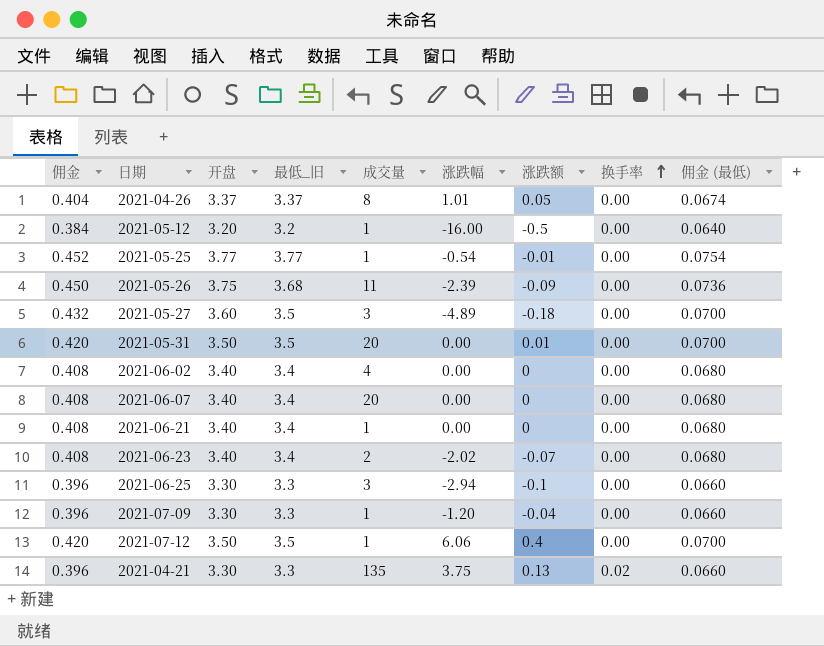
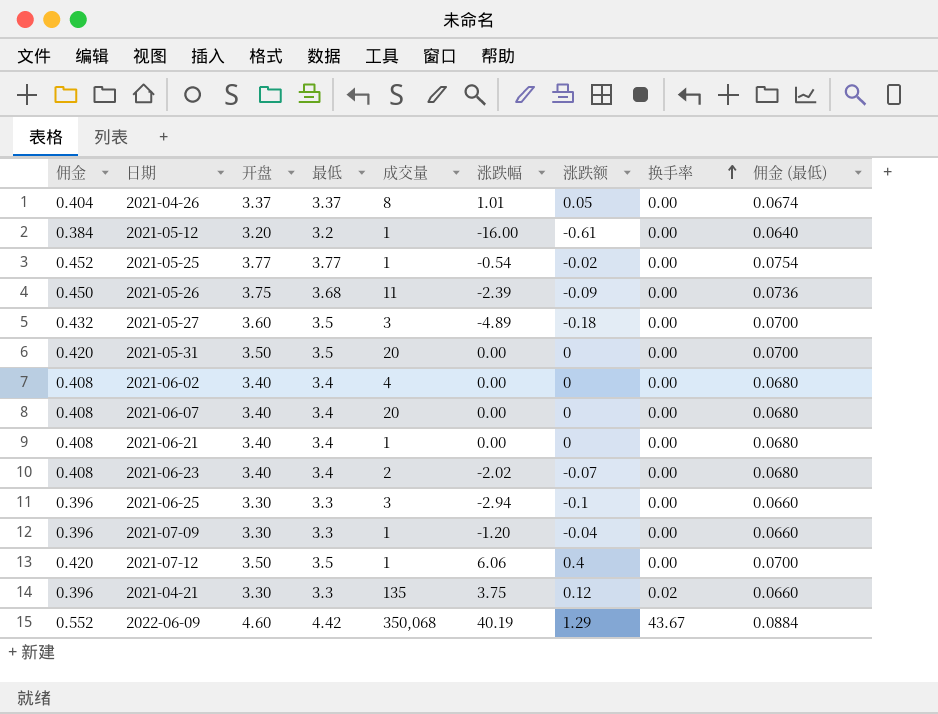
column name: 最低_旧 -> 最低
2021-05-12 | 涨跌额: -0.5 -> -0.61
2021-05-25 | 涨跌额: -0.01 -> -0.02
2021-05-31 | 涨跌额: 0.01 -> 0
2021-04-21 | 涨跌额: 0.13 -> 0.12
row 2022-06-09: none -> 0.552 | 4.60 | 4.42 | 350,068 | 40.19 | 1.29 | 43.67 | 0.0884

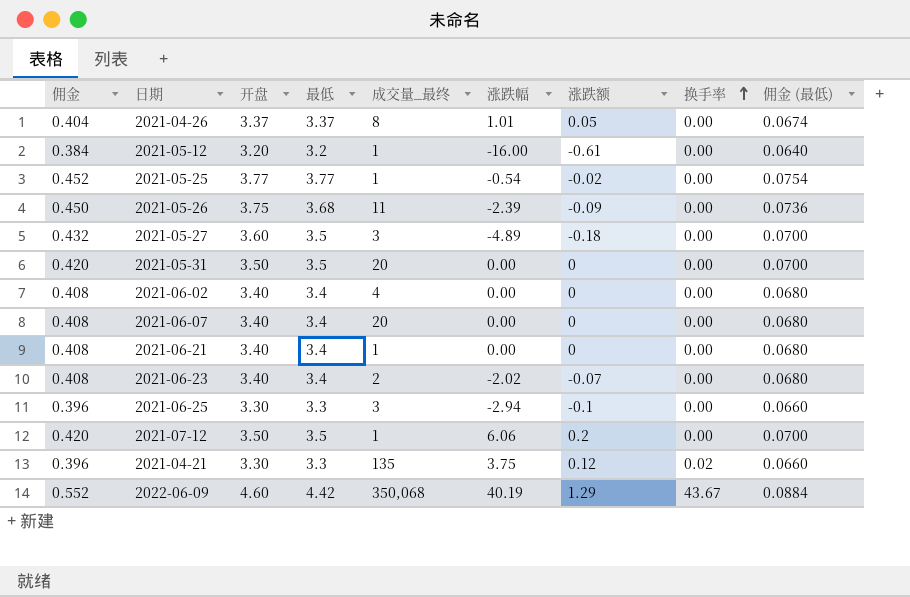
column name: 成交量 -> 成交量_最终
row 2021-07-09: 0.396 | 3.30 | 3.3 | 1 | -1.20 | -0.04 | 0.00 | 0.0660 -> none
2021-07-12 | 涨跌额: 0.4 -> 0.2

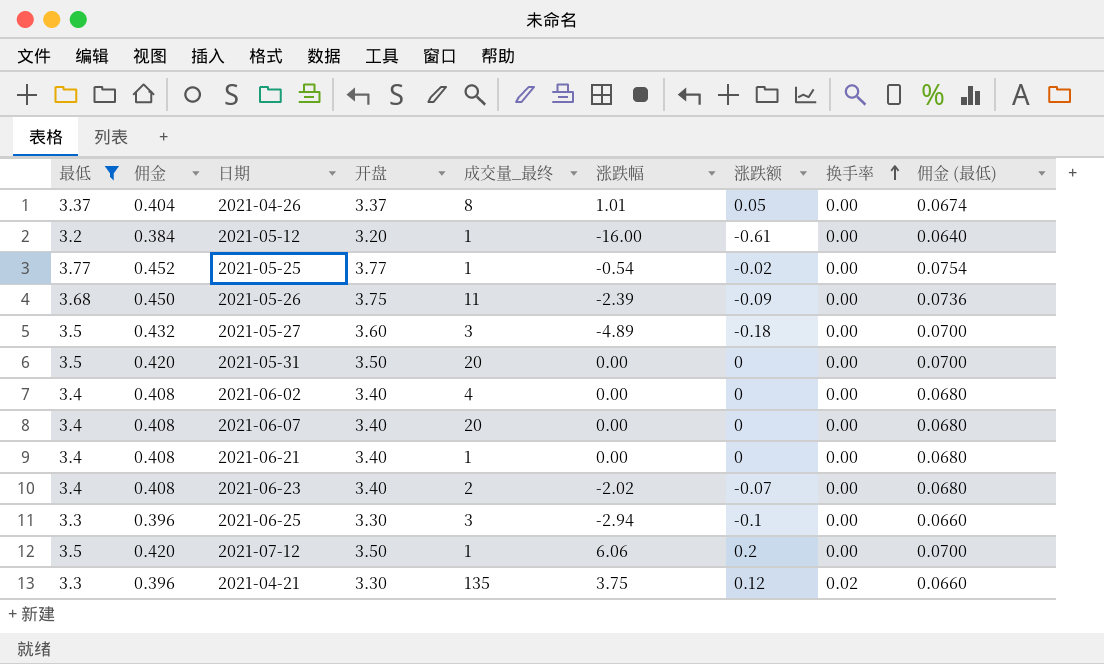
filter: none -> 最低 != 4.42
column 最低 | position: 4 -> 1

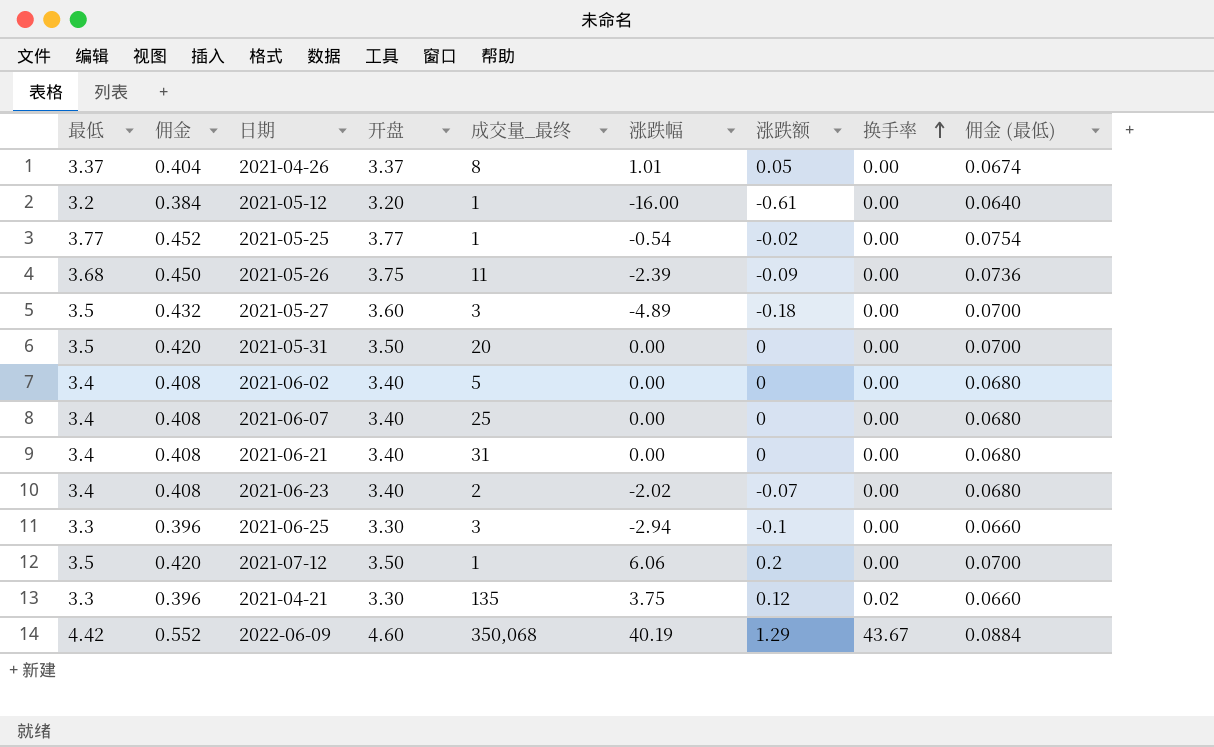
filter: 最低 != 4.42 -> none
2021-06-02 | 成交量_最终: 4 -> 5
2021-06-07 | 成交量_最终: 20 -> 25
2021-06-21 | 成交量_最终: 1 -> 31

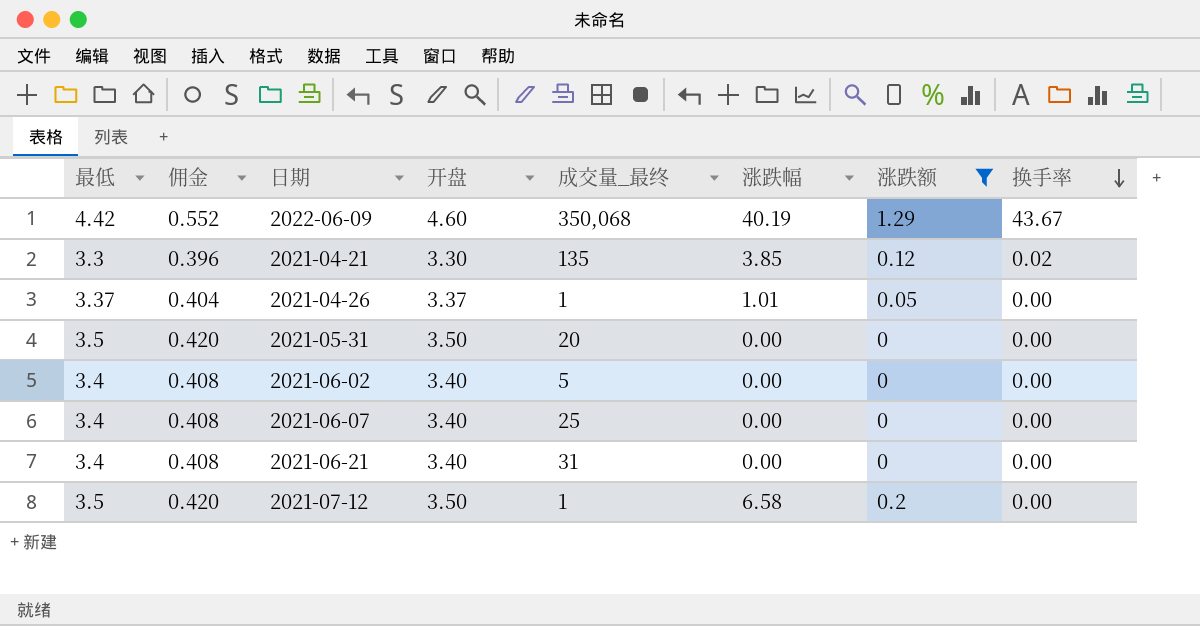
filter: none -> 涨跌额 >= 0
row order: 换手率 ascending -> 换手率 descending
column 佣金 (最低) | formula: [最低] * 0.02 -> none
2021-04-21 | 涨跌幅: 3.75 -> 3.85
2021-04-26 | 成交量_最终: 8 -> 1
2021-07-12 | 涨跌幅: 6.06 -> 6.58

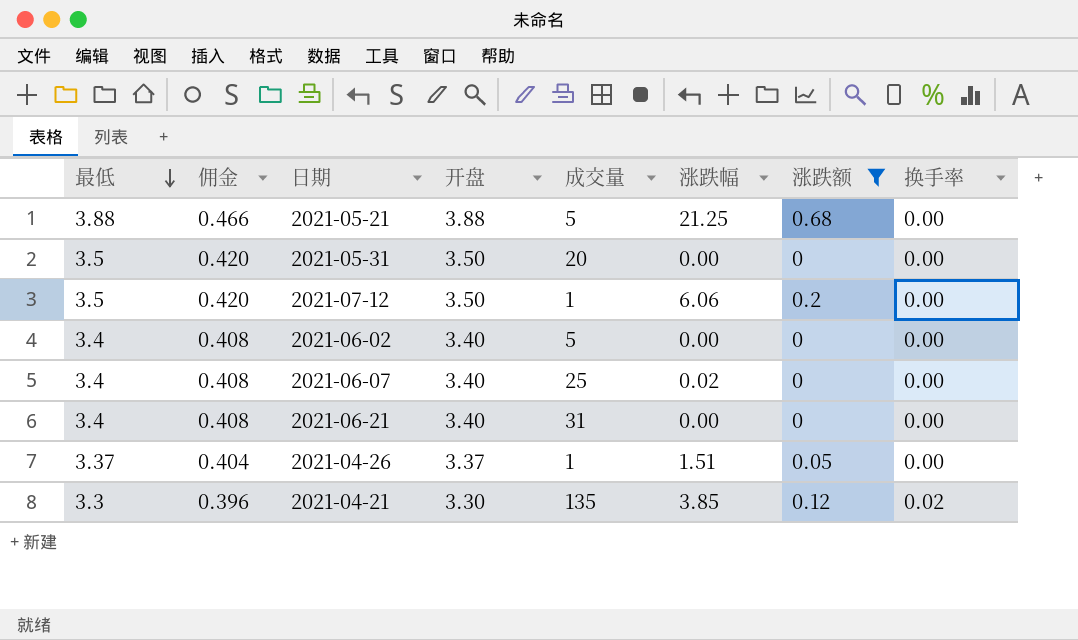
row order: 换手率 descending -> 最低 descending
column name: 成交量_最终 -> 成交量
row 2022-06-09: 4.42 | 0.552 | 4.60 | 350,068 | 40.19 | 1.29 | 43.67 -> none
row 2021-05-21: none -> 3.88 | 0.466 | 3.88 | 5 | 21.25 | 0.68 | 0.00
2021-07-12 | 涨跌幅: 6.58 -> 6.06
2021-06-07 | 涨跌幅: 0.00 -> 0.02
2021-04-26 | 涨跌幅: 1.01 -> 1.51

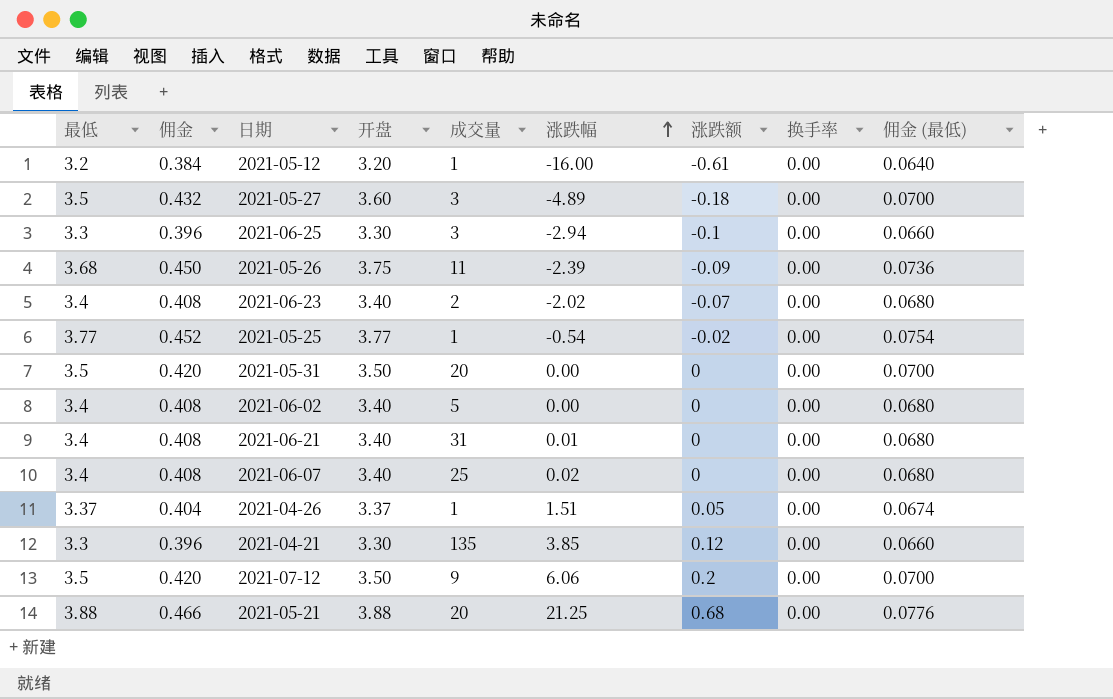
filter: 涨跌额 >= 0 -> none
row order: 最低 descending -> 涨跌幅 ascending
column 佣金 (最低) | formula: none -> [最低] * 0.02
2021-06-21 | 涨跌幅: 0.00 -> 0.01
2021-04-21 | 换手率: 0.02 -> 0.00
2021-07-12 | 成交量: 1 -> 9
2021-05-21 | 成交量: 5 -> 20

